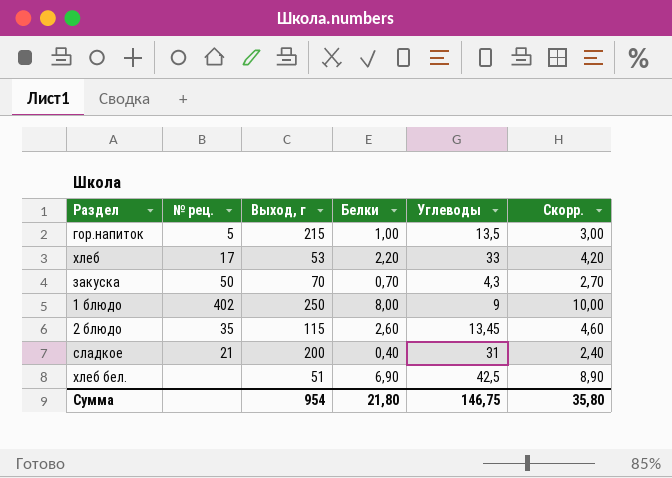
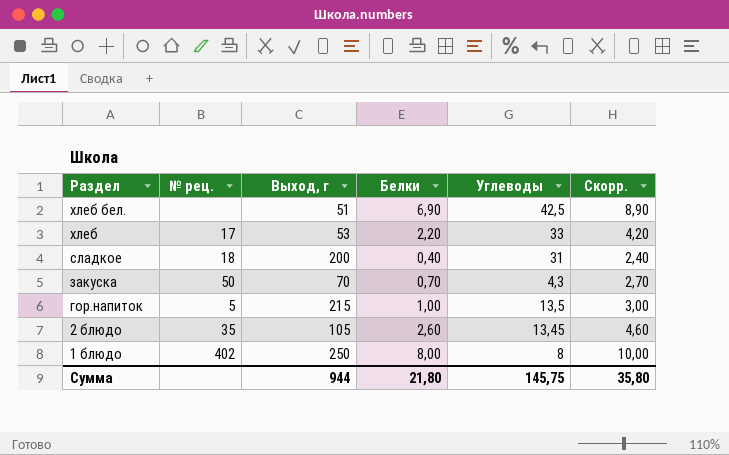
row order: none -> Раздел descending
сладкое | № рец.: 21 -> 18
2 блюдо | Выход, г: 115 -> 105
1 блюдо | Углеводы: 9 -> 8
Сумма | Выход, г: 954 -> 944
Сумма | Углеводы: 146,75 -> 145,75

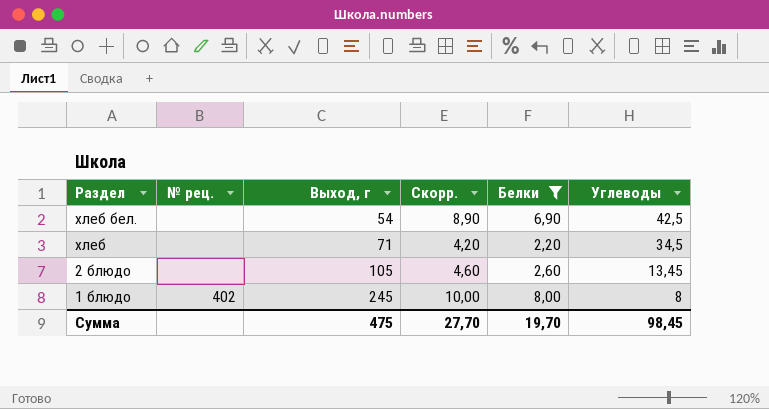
filter: none -> Белки >= 2,20
column Скорр. | position: 6 -> 4
хлеб бел. | Выход, г: 51 -> 54
хлеб | № рец.: 17 -> none
хлеб | Выход, г: 53 -> 71
хлеб | Углеводы: 33 -> 34,5
2 блюдо | № рец.: 35 -> none
1 блюдо | Выход, г: 250 -> 245
Сумма | Выход, г: 944 -> 475
Сумма | Скорр.: 35,80 -> 27,70
Сумма | Белки: 21,80 -> 19,70
Сумма | Углеводы: 145,75 -> 98,45

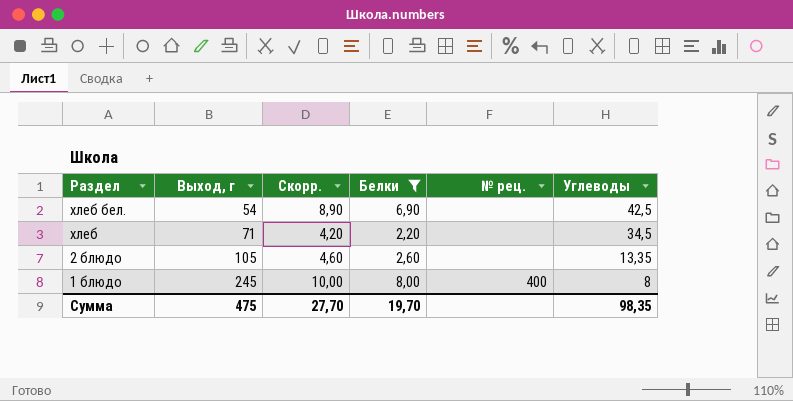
column № рец. | position: 2 -> 5
2 блюдо | Углеводы: 13,45 -> 13,35
1 блюдо | № рец.: 402 -> 400
Сумма | Углеводы: 98,45 -> 98,35

